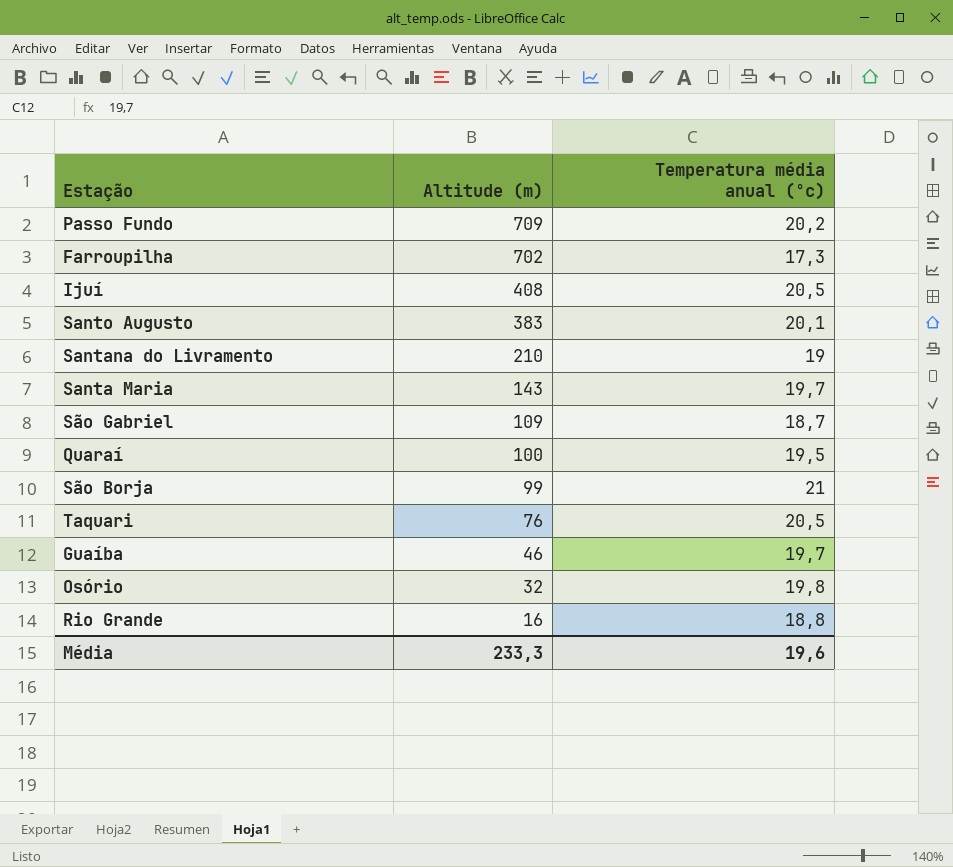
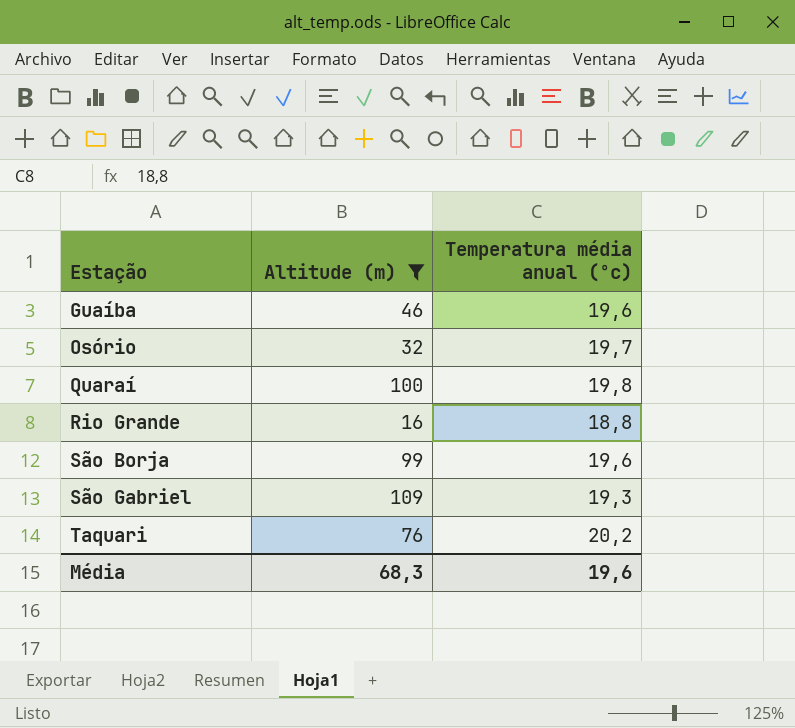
filter: none -> Altitude (m) <= 109
row order: Altitude (m) descending -> Estação ascending
Guaíba | Temperatura média anual (ºc): 19,7 -> 19,6
Osório | Temperatura média anual (ºc): 19,8 -> 19,7
Quaraí | Temperatura média anual (ºc): 19,5 -> 19,8
São Borja | Temperatura média anual (ºc): 21 -> 19,6
São Gabriel | Temperatura média anual (ºc): 18,7 -> 19,3
Taquari | Temperatura média anual (ºc): 20,5 -> 20,2
Média | Altitude (m): 233,3 -> 68,3

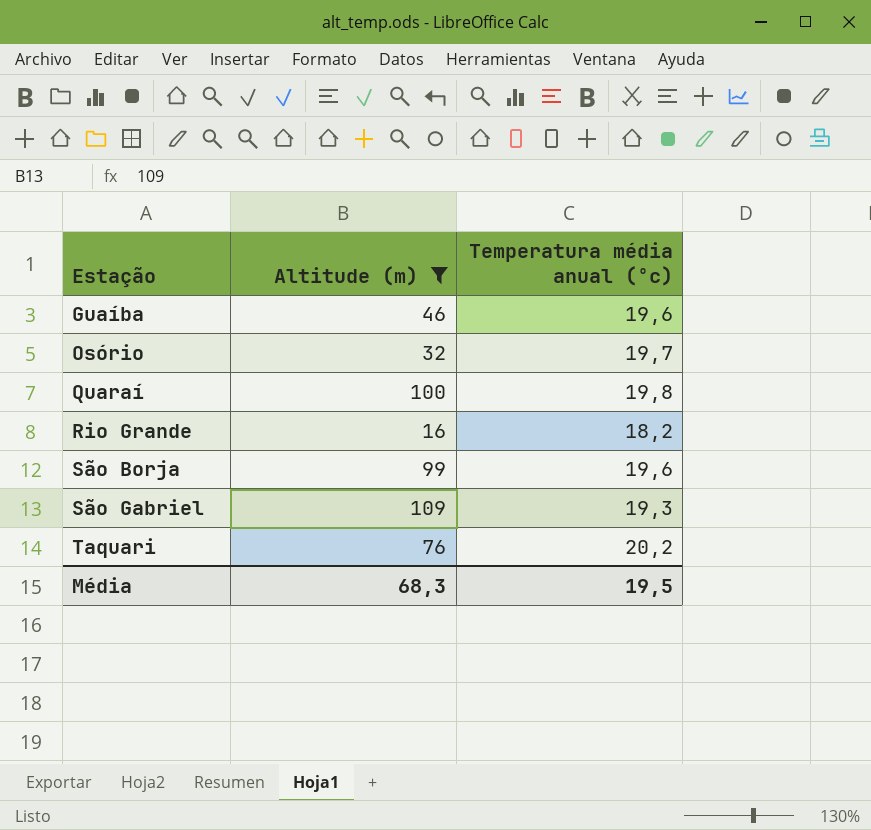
Rio Grande | Temperatura média anual (ºc): 18,8 -> 18,2
Média | Temperatura média anual (ºc): 19,6 -> 19,5

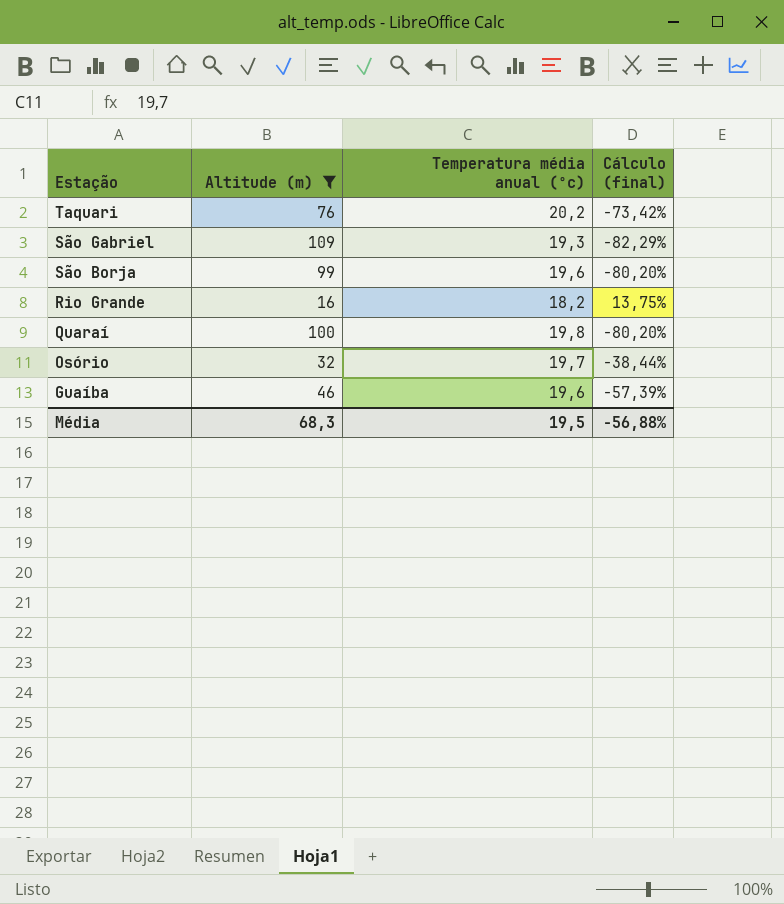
row order: Estação ascending -> Estação descending
column Cálculo (final) | formula: none -> ([Temperatura média anual (ºc)] - [Altitude (m)]) / [Altitude (m)]

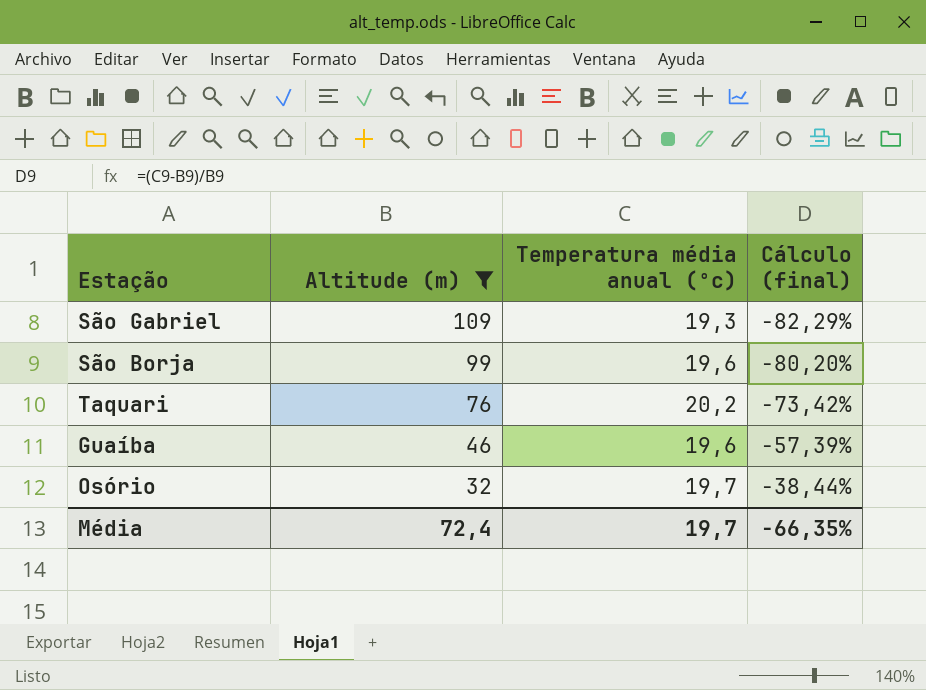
row order: Estação descending -> Altitude (m) descending
row Rio Grande: 16 | 18,2 | 13,75% -> none
row Quaraí: 100 | 19,8 | -80,20% -> none
Média | Altitude (m): 68,3 -> 72,4
Média | Temperatura média anual (ºc): 19,5 -> 19,7
Média | Cálculo (final): -56,88% -> -66,35%

